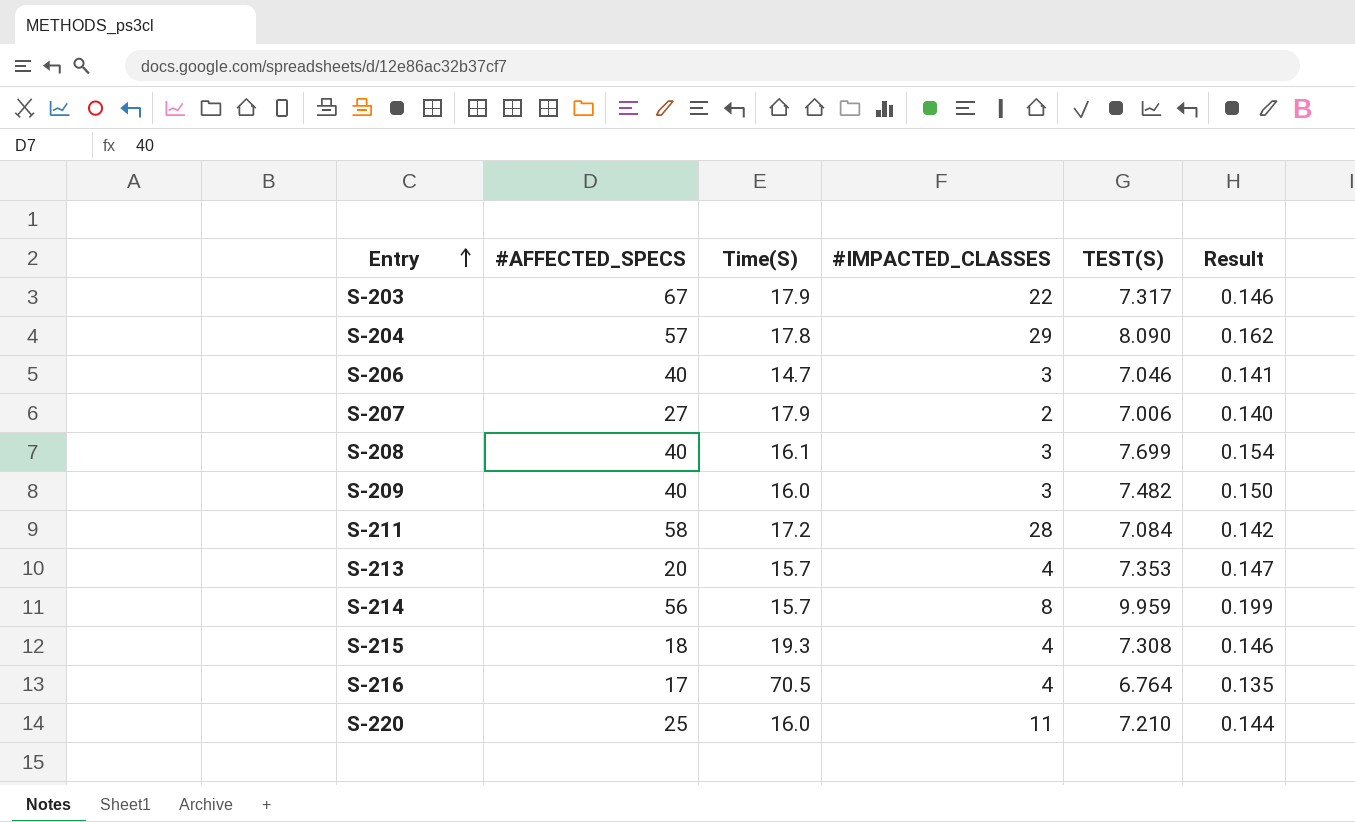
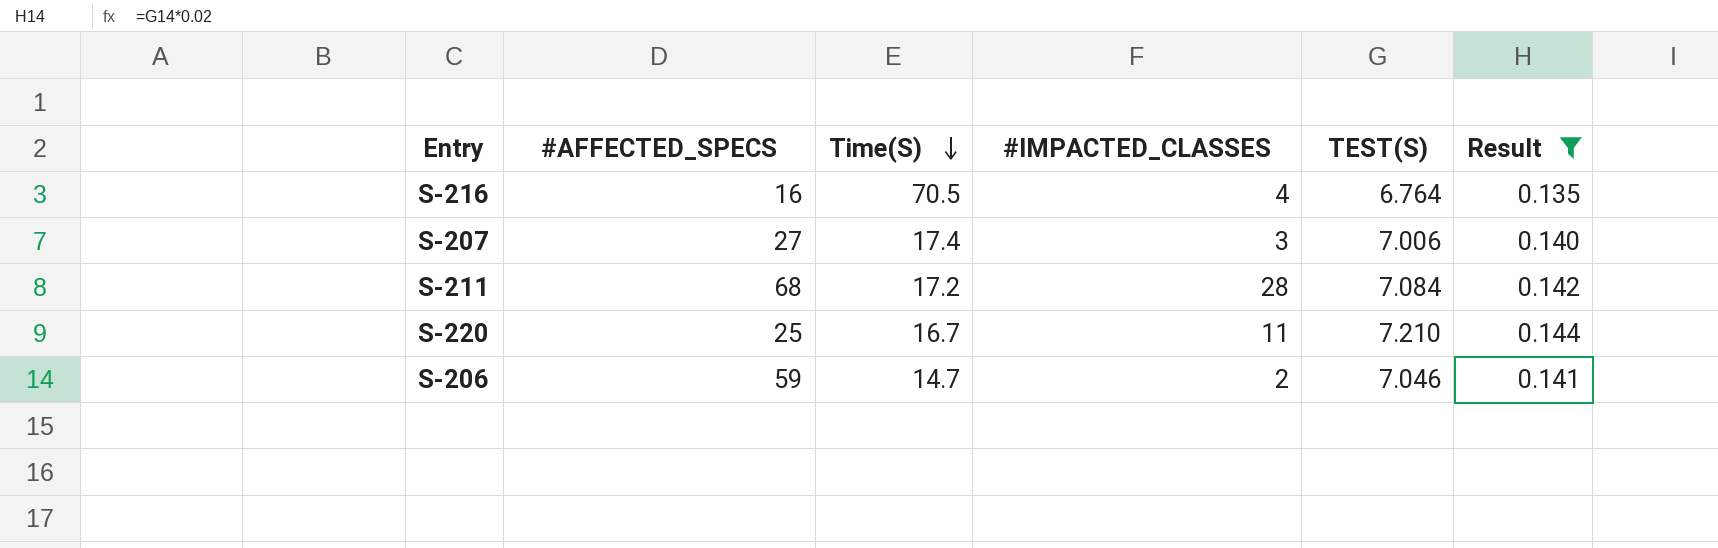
filter: none -> Result <= 0.144
row order: Entry ascending -> Time(S) descending
S-216 | #AFFECTED_SPECS: 17 -> 16
S-207 | Time(S): 17.9 -> 17.4
S-207 | #IMPACTED_CLASSES: 2 -> 3
S-211 | #AFFECTED_SPECS: 58 -> 68
S-220 | Time(S): 16.0 -> 16.7
S-206 | #AFFECTED_SPECS: 40 -> 59
S-206 | #IMPACTED_CLASSES: 3 -> 2

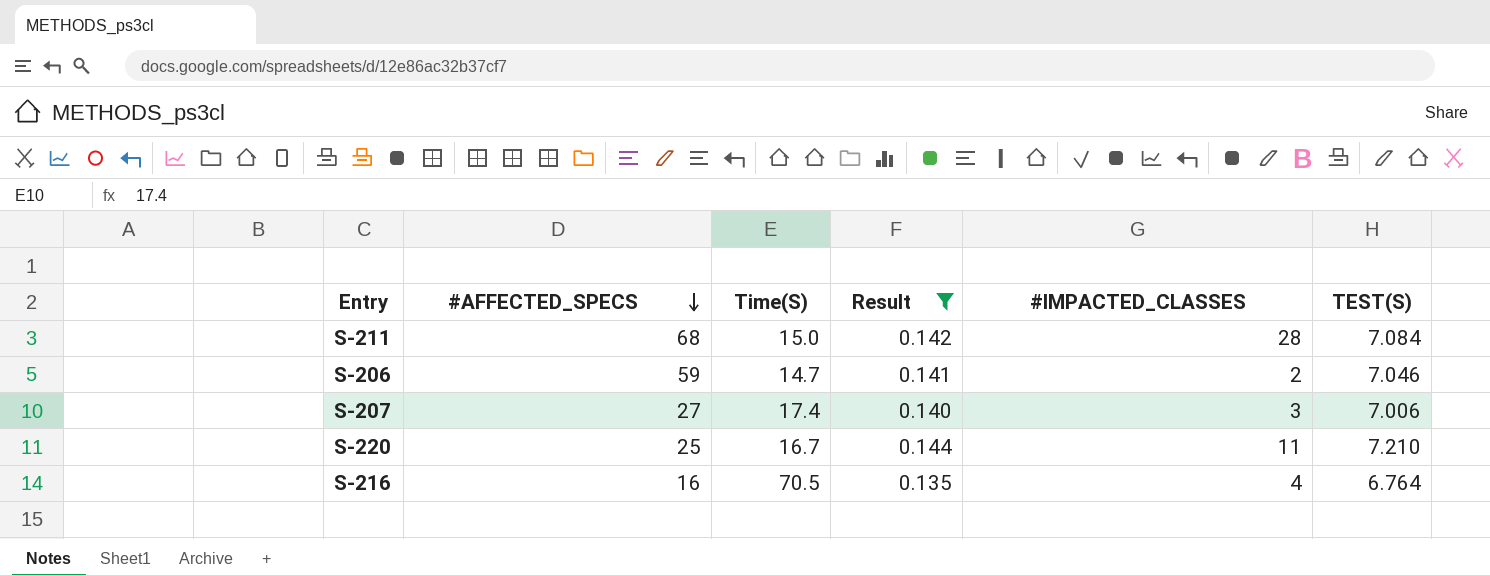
row order: Time(S) descending -> #AFFECTED_SPECS descending
column Result | position: 6 -> 4
S-211 | Time(S): 17.2 -> 15.0

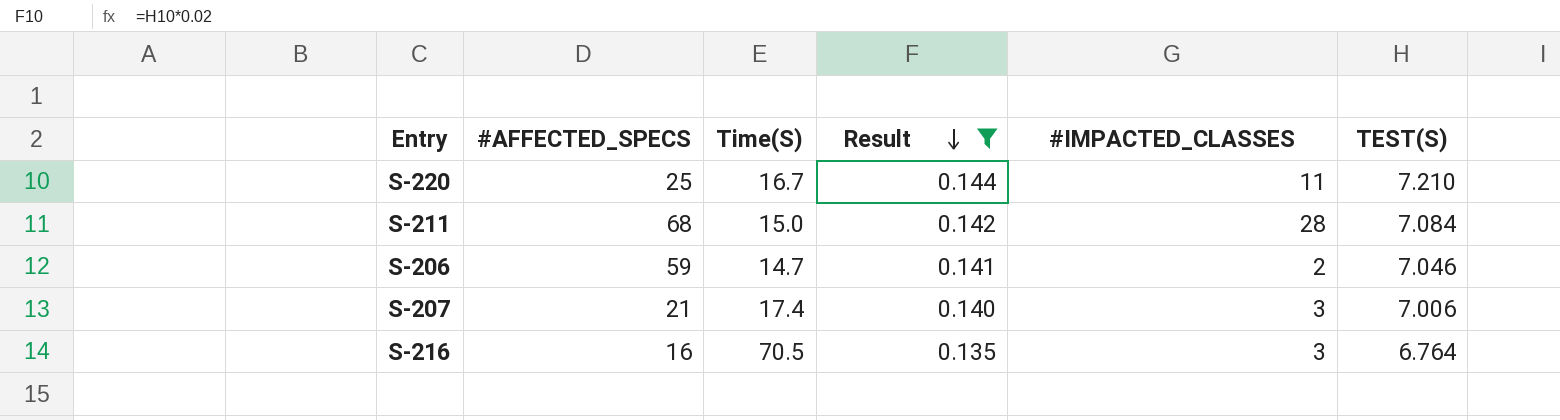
row order: #AFFECTED_SPECS descending -> Result descending
S-207 | #AFFECTED_SPECS: 27 -> 21
S-216 | #IMPACTED_CLASSES: 4 -> 3

